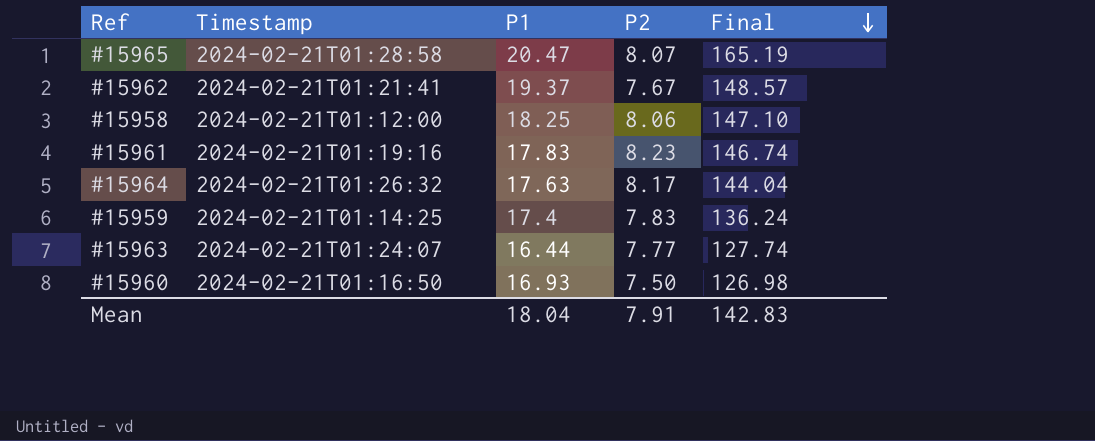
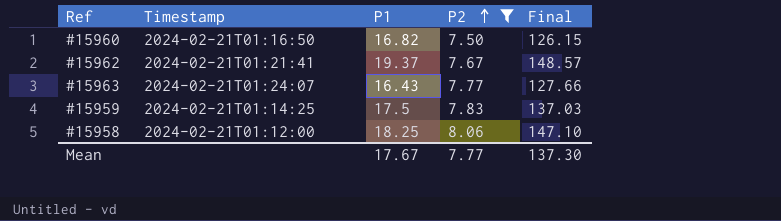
filter: none -> P2 <= 8.06
row order: Final descending -> P2 ascending
#15960 | P1: 16.93 -> 16.82
#15960 | Final: 126.98 -> 126.15
#15963 | P1: 16.44 -> 16.43
#15963 | Final: 127.74 -> 127.66
#15959 | P1: 17.4 -> 17.5
#15959 | Final: 136.24 -> 137.03
Mean | P1: 18.04 -> 17.67
Mean | P2: 7.91 -> 7.77
Mean | Final: 142.83 -> 137.30

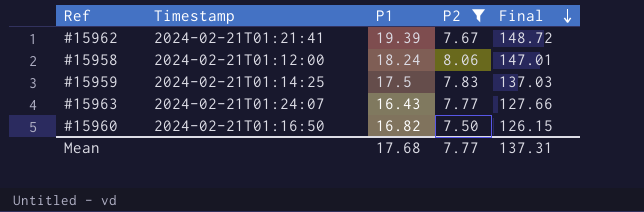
row order: P2 ascending -> Final descending
#15962 | P1: 19.37 -> 19.39
#15962 | Final: 148.57 -> 148.72
#15958 | P1: 18.25 -> 18.24
#15958 | Final: 147.10 -> 147.01
Mean | P1: 17.67 -> 17.68
Mean | Final: 137.30 -> 137.31

